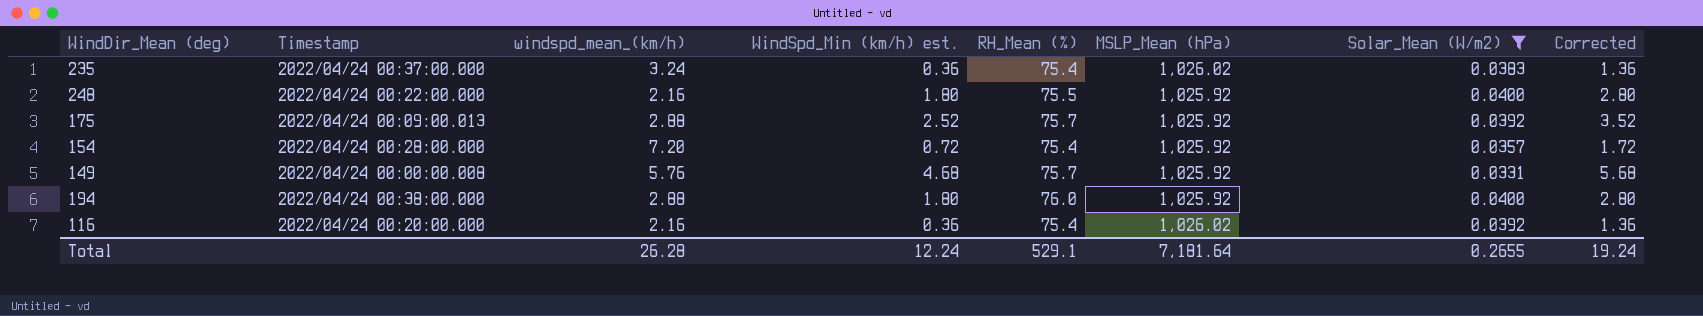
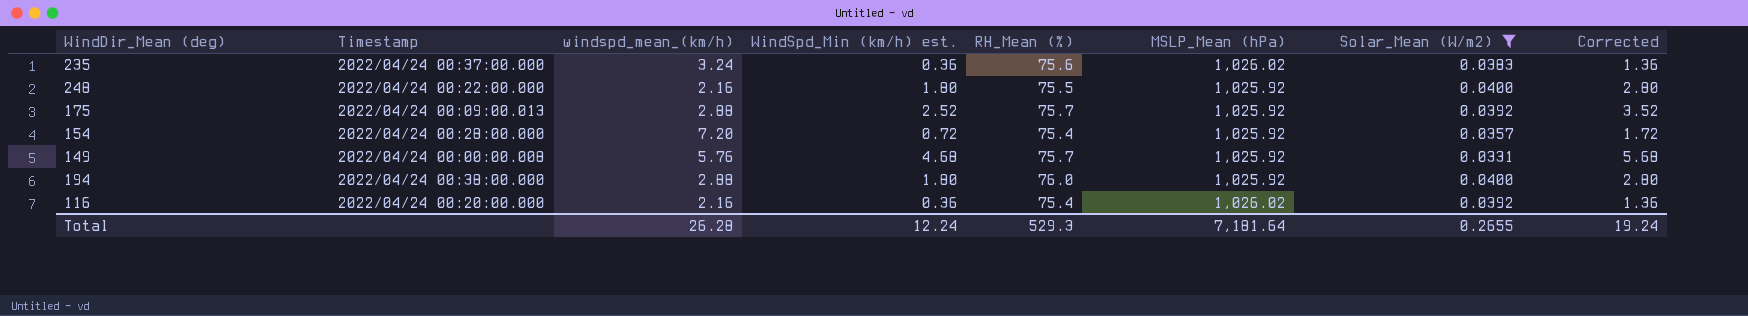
235 | RH_Mean (%): 75.4 -> 75.6
Total | RH_Mean (%): 529.1 -> 529.3

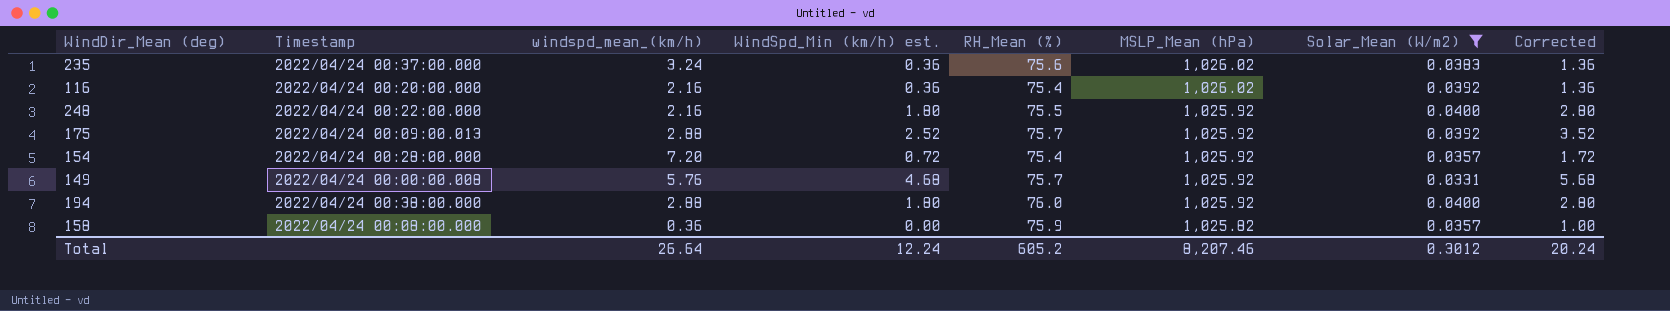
row order: none -> MSLP_Mean (hPa) descending
row 158: none -> 2022/04/24 00:08:00.000 | 0.36 | 0.00 | 75.9 | 1,025.82 | 0.0357 | 1.00
Total | windspd_mean_(km/h): 26.28 -> 26.64
Total | RH_Mean (%): 529.3 -> 605.2
Total | MSLP_Mean (hPa): 7,181.64 -> 8,207.46
Total | Solar_Mean (W/m2): 0.2655 -> 0.3012
Total | Corrected: 19.24 -> 20.24

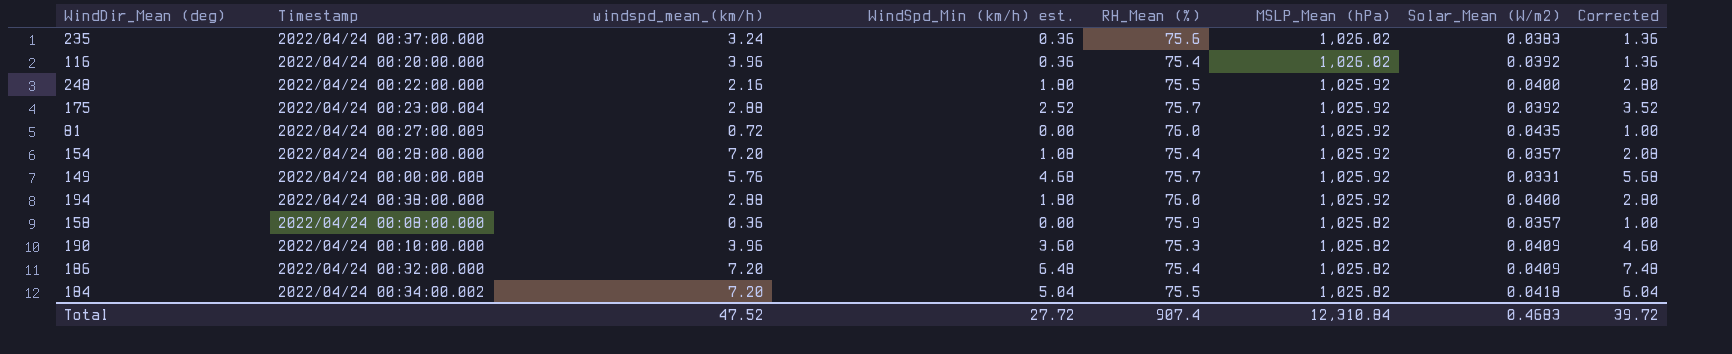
filter: Solar_Mean (W/m2) <= 0.0400 -> none
116 | windspd_mean_(km/h): 2.16 -> 3.96
175 | Timestamp: 2022/04/24 00:09:00.013 -> 2022/04/24 00:23:00.004
154 | WindSpd_Min (km/h) est.: 0.72 -> 1.08
154 | Corrected: 1.72 -> 2.08
Total | windspd_mean_(km/h): 26.64 -> 47.52
Total | WindSpd_Min (km/h) est.: 12.24 -> 27.72
Total | RH_Mean (%): 605.2 -> 907.4
Total | MSLP_Mean (hPa): 8,207.46 -> 12,310.84
Total | Solar_Mean (W/m2): 0.3012 -> 0.4683
Total | Corrected: 20.24 -> 39.72

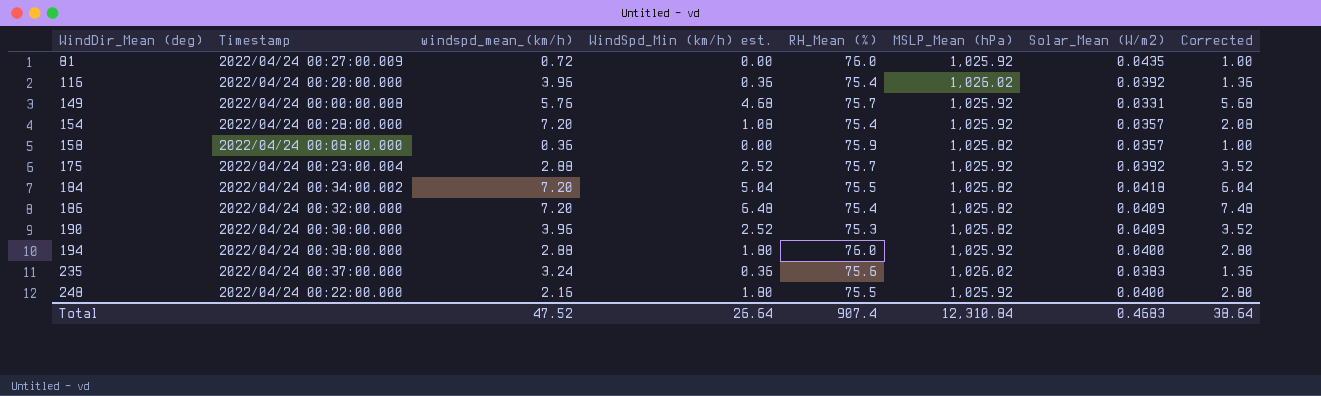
row order: MSLP_Mean (hPa) descending -> WindDir_Mean (deg) ascending
190 | Timestamp: 2022/04/24 00:10:00.000 -> 2022/04/24 00:30:00.000
190 | WindSpd_Min (km/h) est.: 3.60 -> 2.52
190 | Corrected: 4.60 -> 3.52
Total | WindSpd_Min (km/h) est.: 27.72 -> 26.64
Total | Corrected: 39.72 -> 38.64

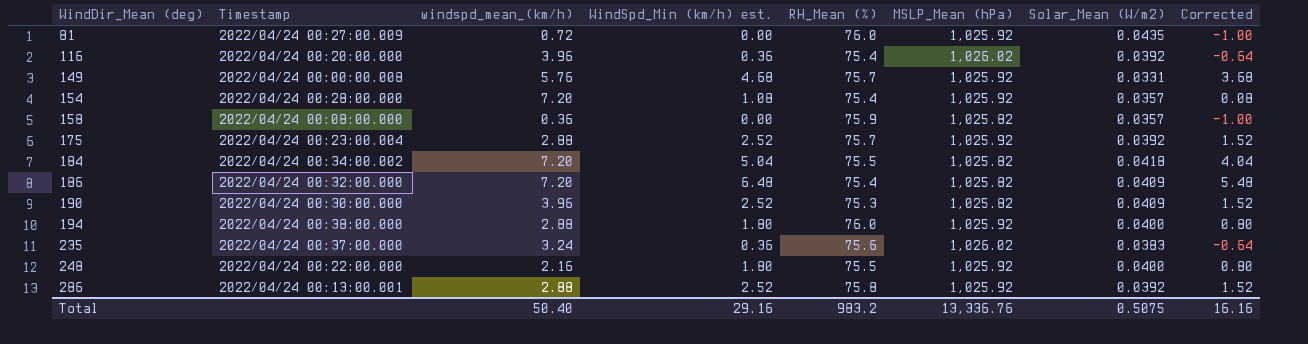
column Corrected | formula: [WindSpd_Min (km/h) est.] + 1 -> [WindSpd_Min (km/h) est.] - 1
row 286: none -> 2022/04/24 00:13:00.001 | 2.88 | 2.52 | 75.8 | 1,025.92 | 0.0392 | 1.52
Total | windspd_mean_(km/h): 47.52 -> 50.40
Total | WindSpd_Min (km/h) est.: 26.64 -> 29.16
Total | RH_Mean (%): 907.4 -> 983.2
Total | MSLP_Mean (hPa): 12,310.84 -> 13,336.76
Total | Solar_Mean (W/m2): 0.4683 -> 0.5075
Total | Corrected: 38.64 -> 16.16

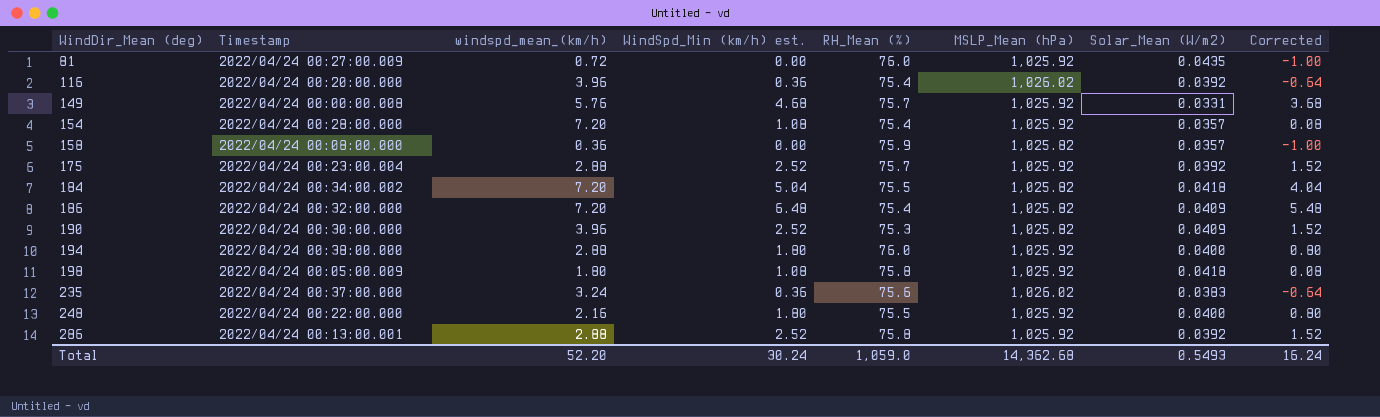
row 198: none -> 2022/04/24 00:05:00.009 | 1.80 | 1.08 | 75.8 | 1,025.92 | 0.0418 | 0.08
Total | windspd_mean_(km/h): 50.40 -> 52.20
Total | WindSpd_Min (km/h) est.: 29.16 -> 30.24
Total | RH_Mean (%): 983.2 -> 1,059.0
Total | MSLP_Mean (hPa): 13,336.76 -> 14,362.68
Total | Solar_Mean (W/m2): 0.5075 -> 0.5493
Total | Corrected: 16.16 -> 16.24

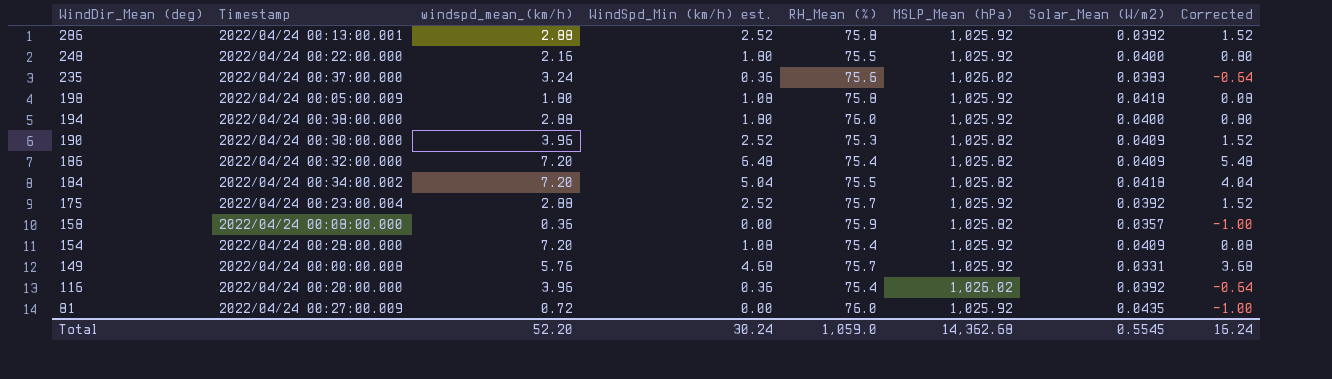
row order: WindDir_Mean (deg) ascending -> WindDir_Mean (deg) descending
154 | Solar_Mean (W/m2): 0.0357 -> 0.0409
Total | Solar_Mean (W/m2): 0.5493 -> 0.5545

